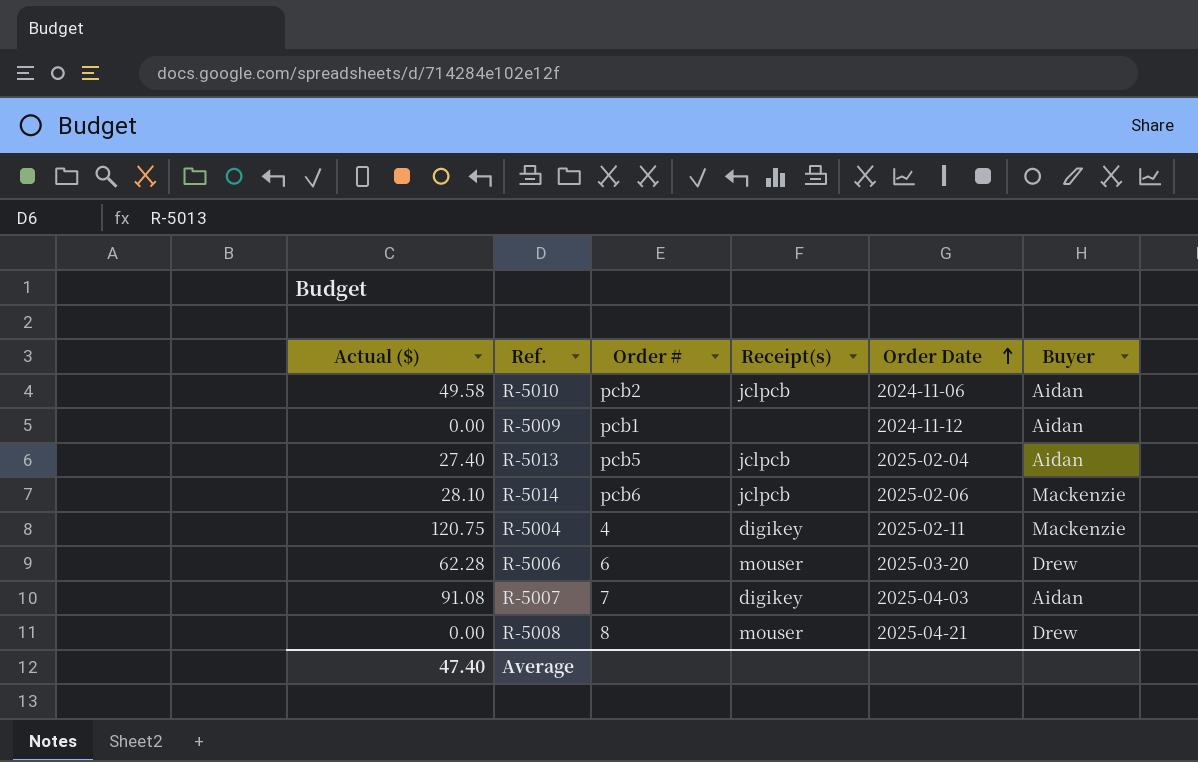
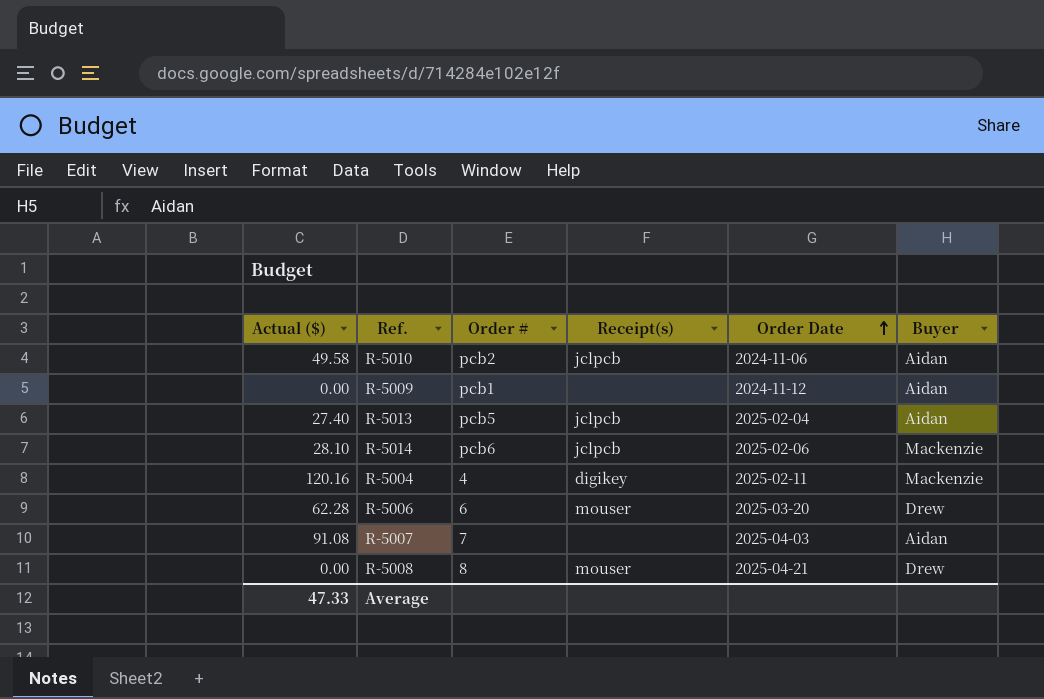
R-5004 | Actual ($): 120.75 -> 120.16
R-5007 | Receipt(s): digikey -> none
Average | Actual ($): 47.40 -> 47.33

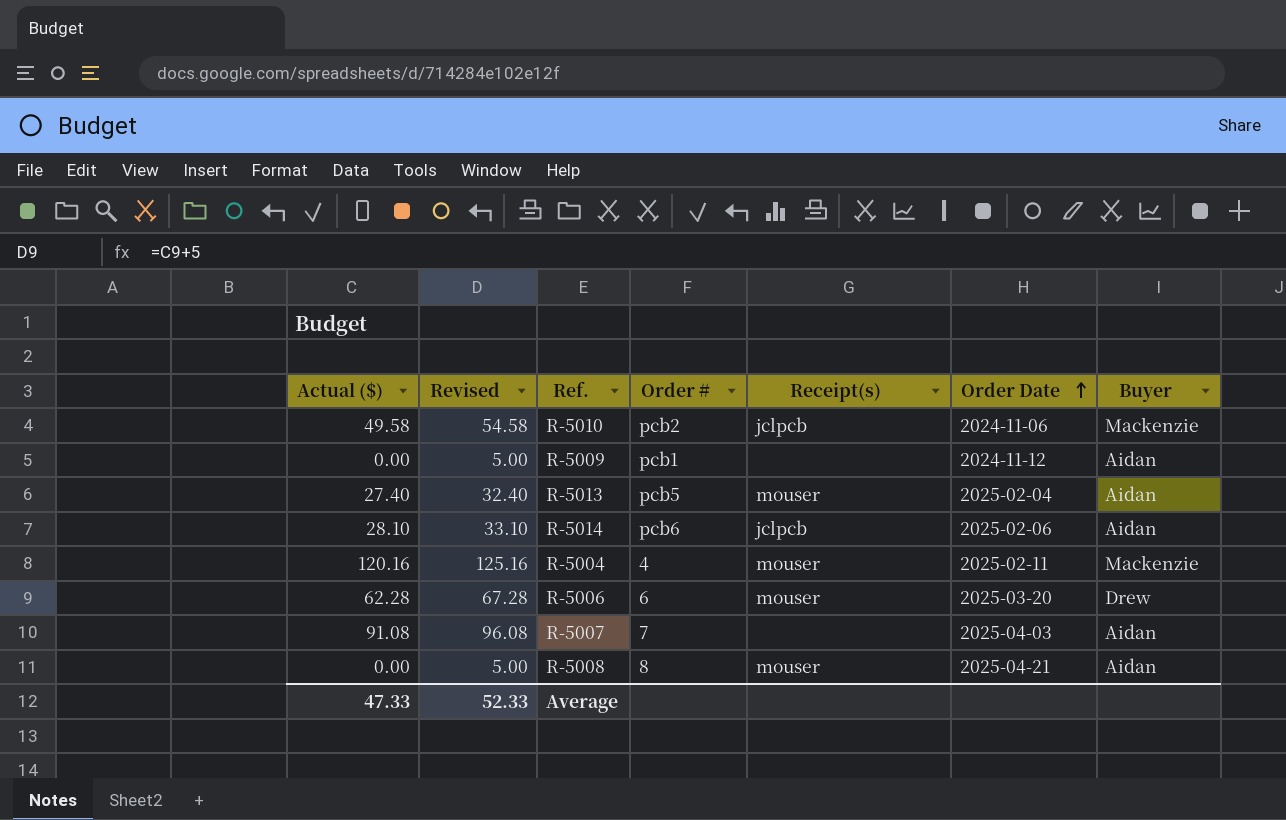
column Revised | formula: none -> [Actual ($)] + 5
R-5010 | Buyer: Aidan -> Mackenzie
R-5013 | Receipt(s): jclpcb -> mouser
R-5014 | Buyer: Mackenzie -> Aidan
R-5004 | Receipt(s): digikey -> mouser
R-5008 | Buyer: Drew -> Aidan

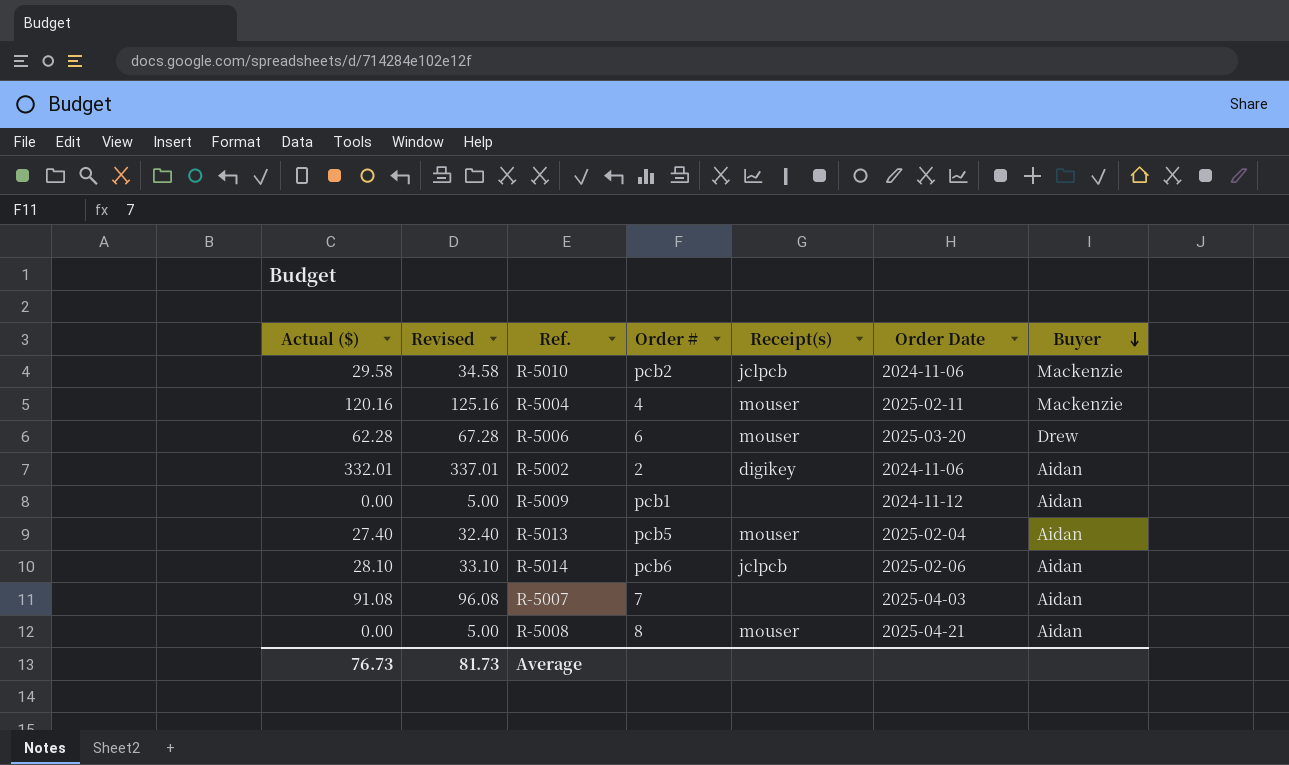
row order: Order Date ascending -> Buyer descending
R-5010 | Actual ($): 49.58 -> 29.58
R-5010 | Revised: 54.58 -> 34.58
row R-5002: none -> 332.01 | 337.01 | 2 | digikey | 2024-11-06 | Aidan
Average | Actual ($): 47.33 -> 76.73
Average | Revised: 52.33 -> 81.73

